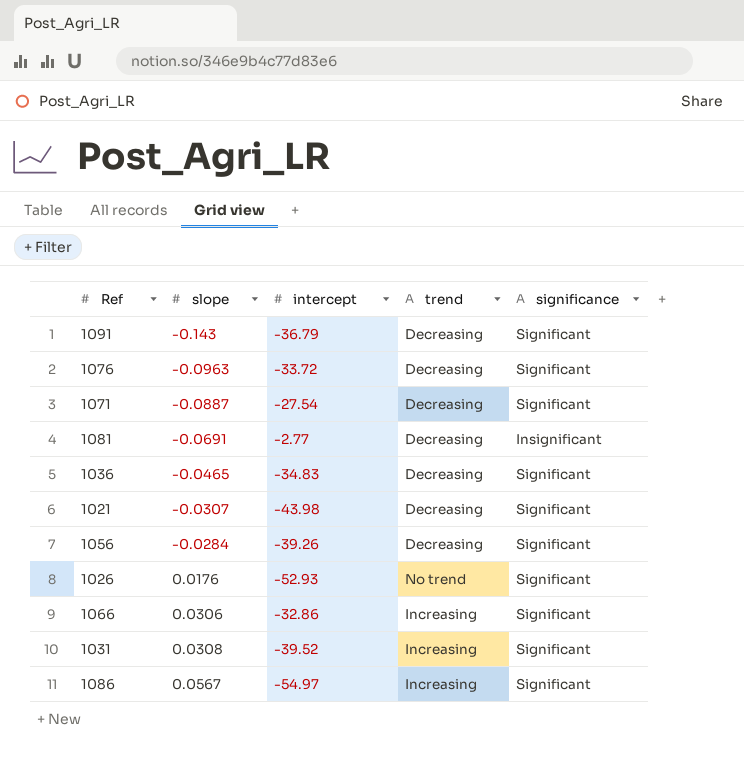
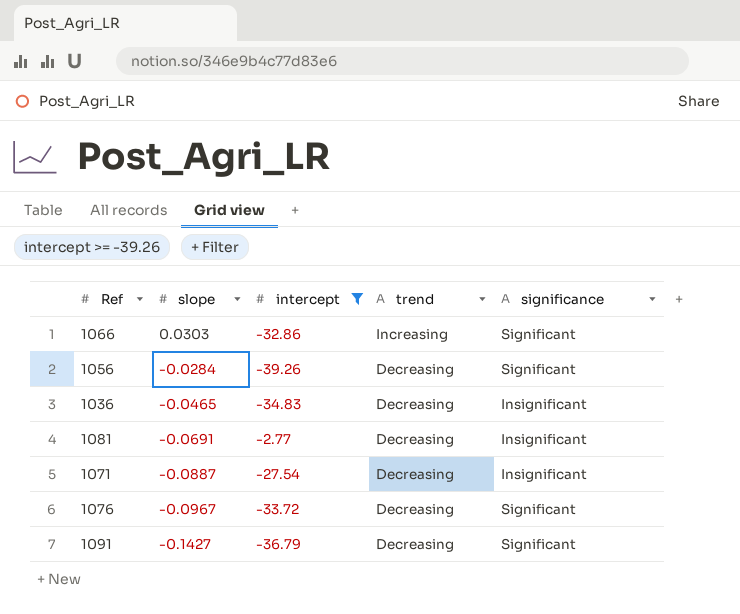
filter: none -> intercept >= -39.26
row order: slope ascending -> slope descending
1066 | slope: 0.0306 -> 0.0303
1036 | significance: Significant -> Insignificant
1071 | significance: Significant -> Insignificant
1076 | slope: -0.0963 -> -0.0967
1091 | slope: -0.143 -> -0.1427

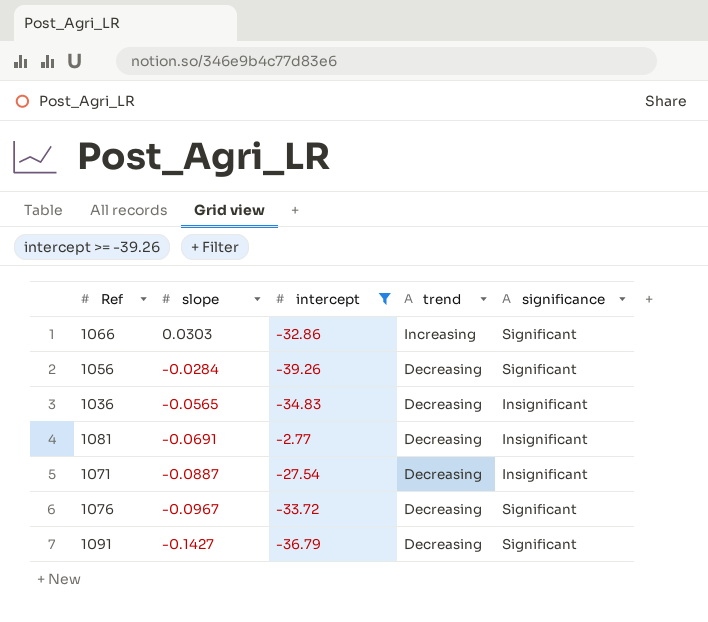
1036 | slope: -0.0465 -> -0.0565

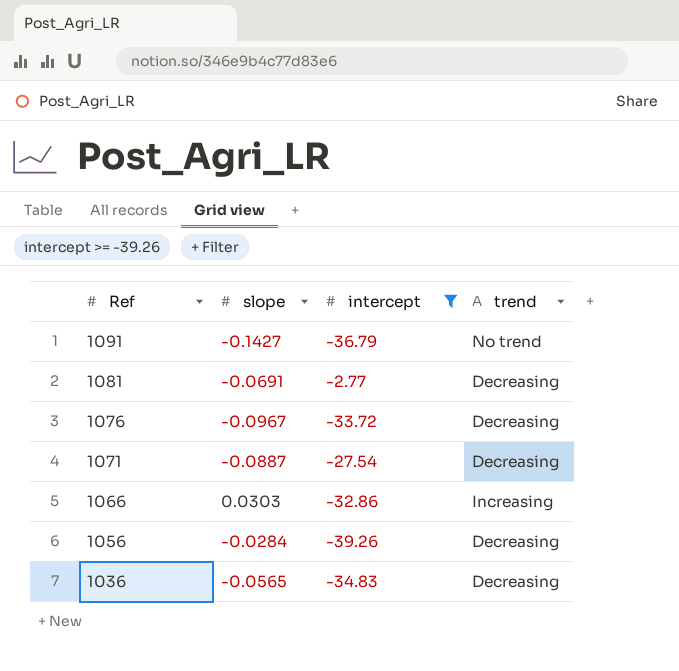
row order: slope descending -> Ref descending
column significance | position: 5 -> none
1091 | trend: Decreasing -> No trend

